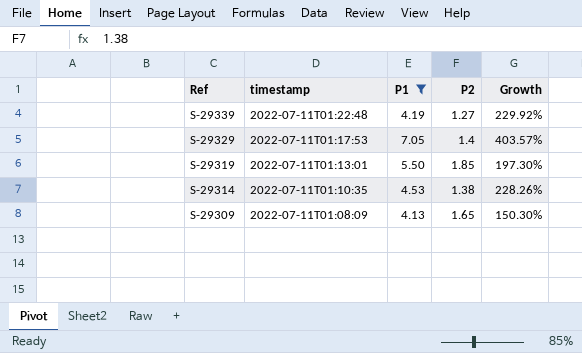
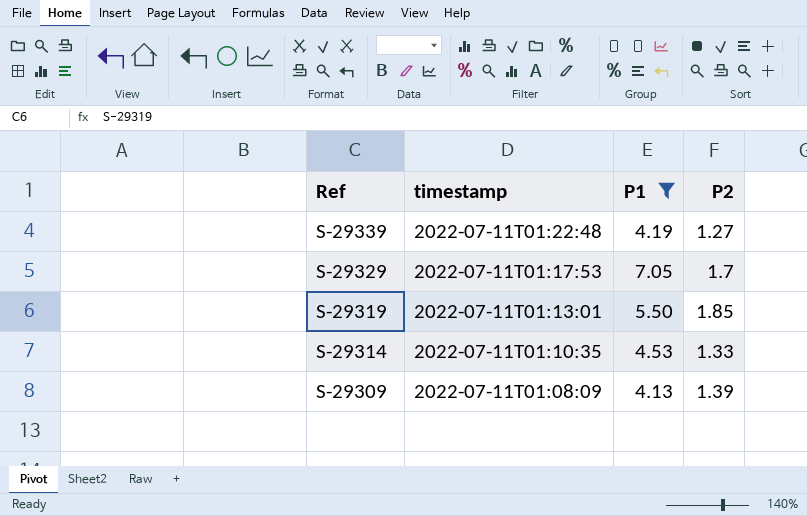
column Growth | formula: ([P1] - [P2]) / [P2] -> none
S-29329 | P2: 1.4 -> 1.7
S-29314 | P2: 1.38 -> 1.33
S-29309 | P2: 1.65 -> 1.39

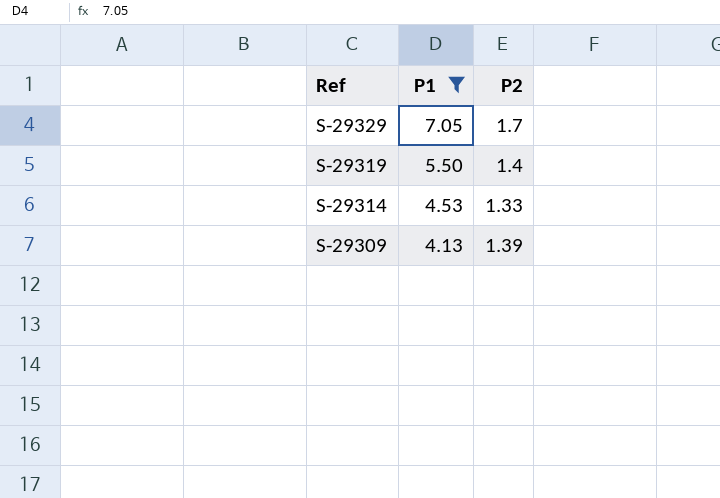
column timestamp | position: 2 -> none
row S-29339: 2022-07-11T01:22:48 | 4.19 | 1.27 -> none
S-29319 | P2: 1.85 -> 1.4

